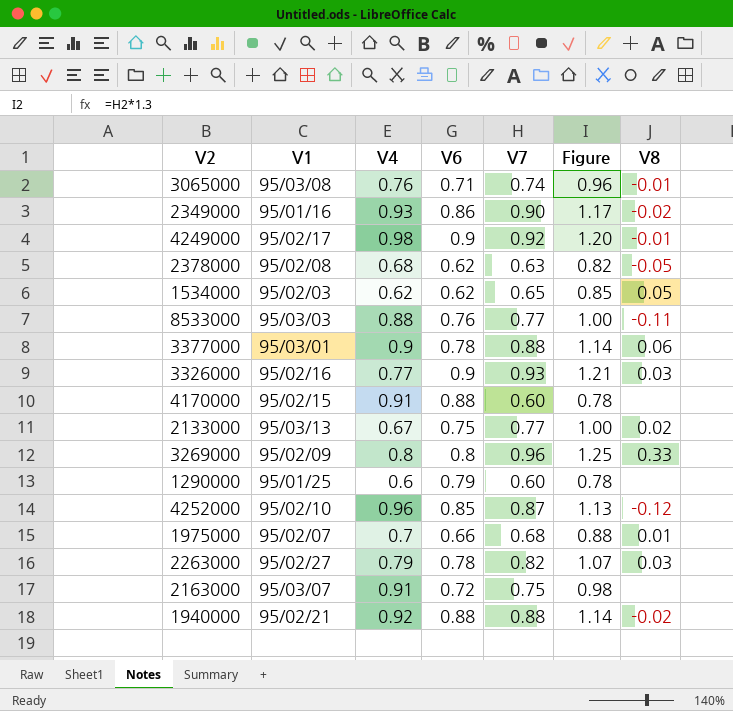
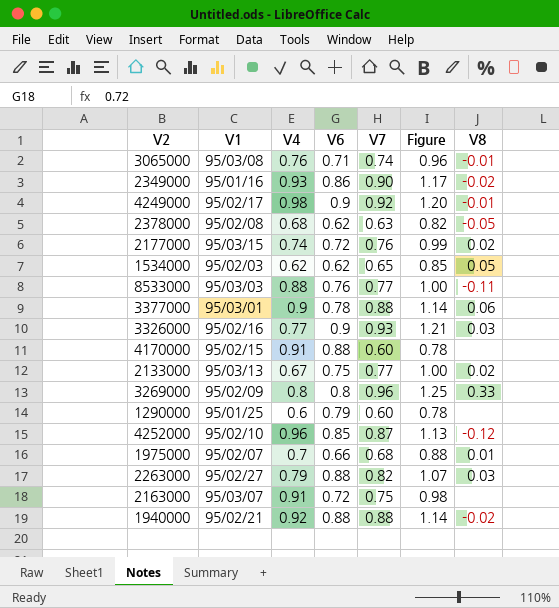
row 2177000: none -> 95/03/15 | 0.74 | 0.72 | 0.76 | 0.99 | 0.02
2263000 | V6: 0.78 -> 0.88

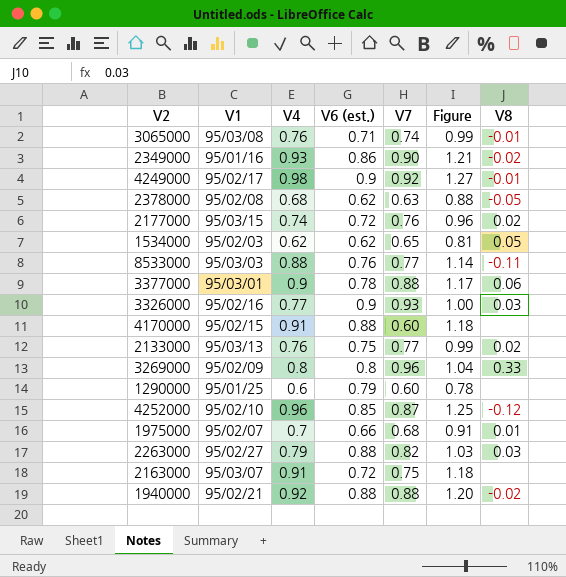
column name: V6 -> V6 (est.)
column Figure | formula: [V7] * 1.3 -> [V4] * 1.3
2133000 | V4: 0.67 -> 0.76

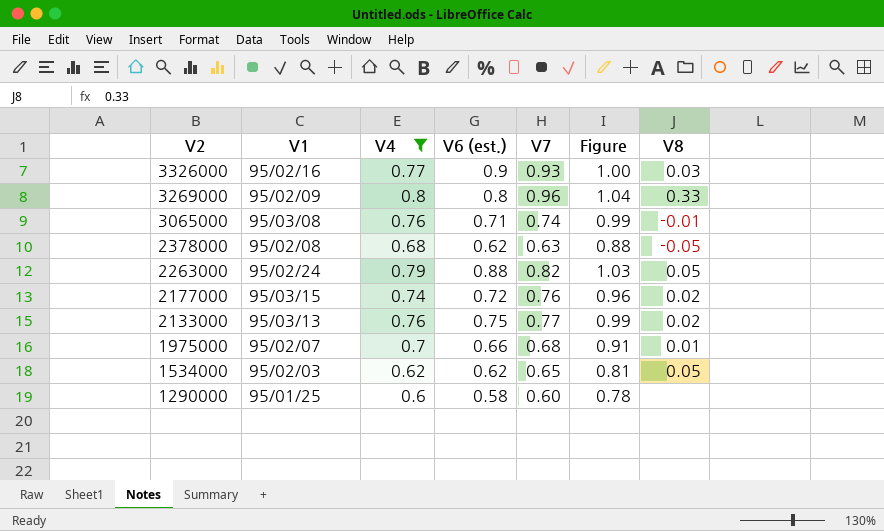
filter: none -> V4 <= 0.8
row order: none -> V2 descending
2263000 | V1: 95/02/27 -> 95/02/24
2263000 | V8: 0.03 -> 0.05
1290000 | V6 (est.): 0.79 -> 0.58

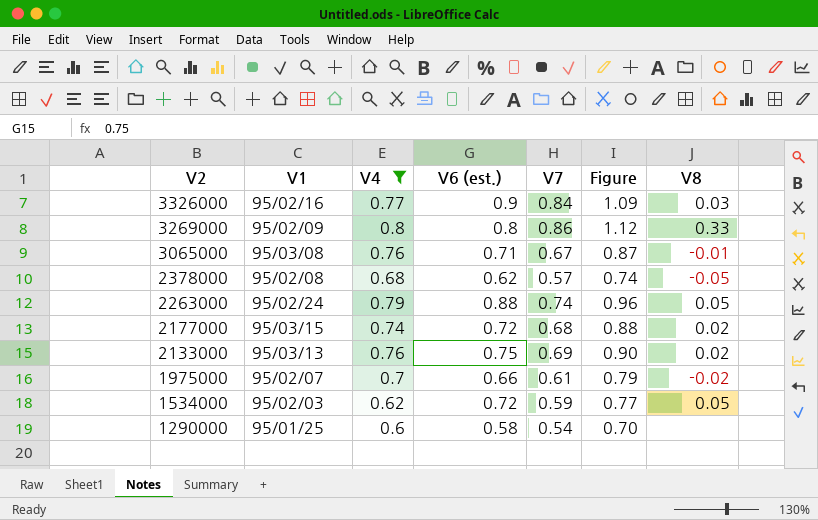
column Figure | formula: [V4] * 1.3 -> [V7] * 1.3
3326000 | V7: 0.93 -> 0.84
3269000 | V7: 0.96 -> 0.86
3065000 | V7: 0.74 -> 0.67
2378000 | V7: 0.63 -> 0.57
2263000 | V7: 0.82 -> 0.74
2177000 | V7: 0.76 -> 0.68
2133000 | V7: 0.77 -> 0.69
1975000 | V7: 0.68 -> 0.61
1975000 | V8: 0.01 -> -0.02
1534000 | V6 (est.): 0.62 -> 0.72
1534000 | V7: 0.65 -> 0.59
1290000 | V7: 0.60 -> 0.54

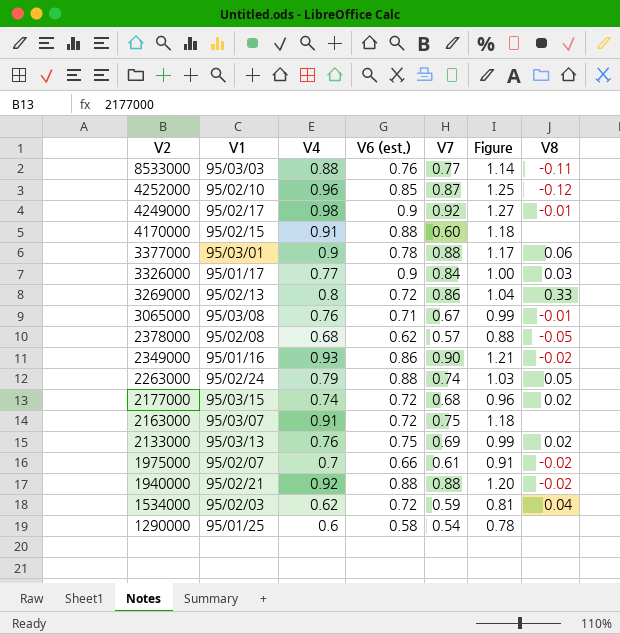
filter: V4 <= 0.8 -> none
column Figure | formula: [V7] * 1.3 -> [V4] * 1.3
3326000 | V1: 95/02/16 -> 95/01/17
3269000 | V1: 95/02/09 -> 95/02/13
3269000 | V6 (est.): 0.8 -> 0.72
1534000 | V8: 0.05 -> 0.04

